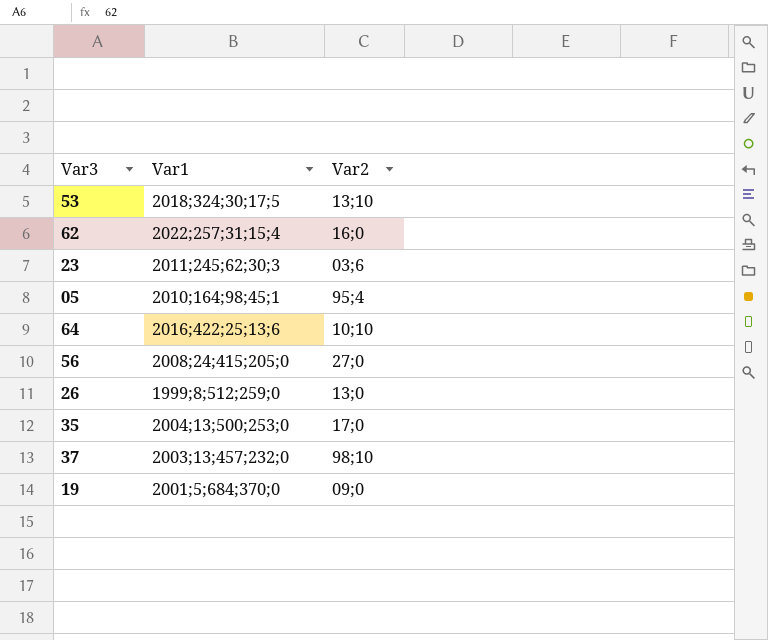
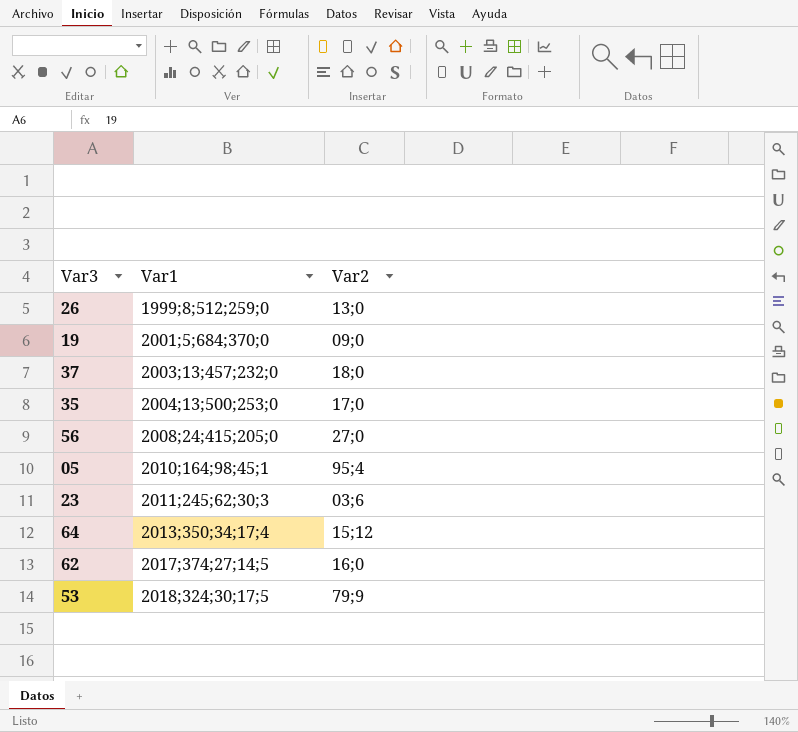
row order: none -> Var1 ascending
37 | Var2: 98;10 -> 18;0
64 | Var1: 2016;422;25;13;6 -> 2013;350;34;17;4
64 | Var2: 10;10 -> 15;12
62 | Var1: 2022;257;31;15;4 -> 2017;374;27;14;5
53 | Var2: 13;10 -> 79;9

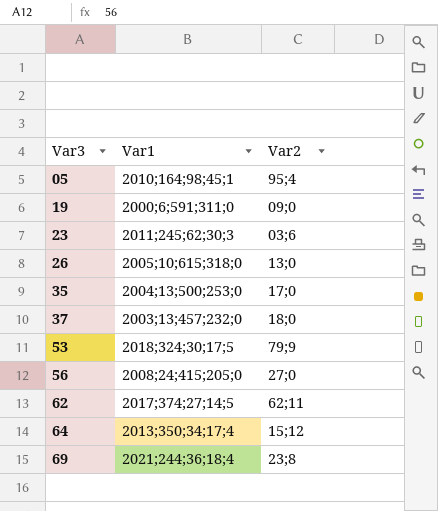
row order: Var1 ascending -> Var3 ascending
19 | Var1: 2001;5;684;370;0 -> 2000;6;591;311;0
26 | Var1: 1999;8;512;259;0 -> 2005;10;615;318;0
62 | Var2: 16;0 -> 62;11
row 69: none -> 2021;244;36;18;4 | 23;8

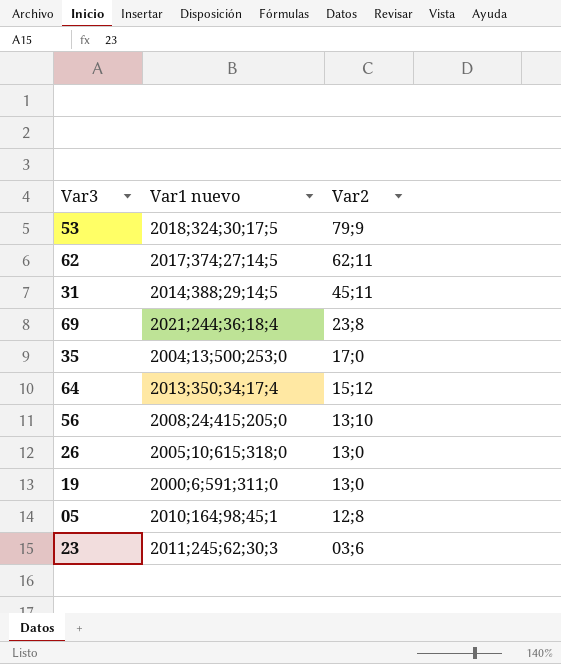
row order: Var3 ascending -> Var2 descending
column name: Var1 -> Var1 nuevo
row 37: 2003;13;457;232;0 | 18;0 -> none
row 31: none -> 2014;388;29;14;5 | 45;11
56 | Var2: 27;0 -> 13;10
19 | Var2: 09;0 -> 13;0
05 | Var2: 95;4 -> 12;8

